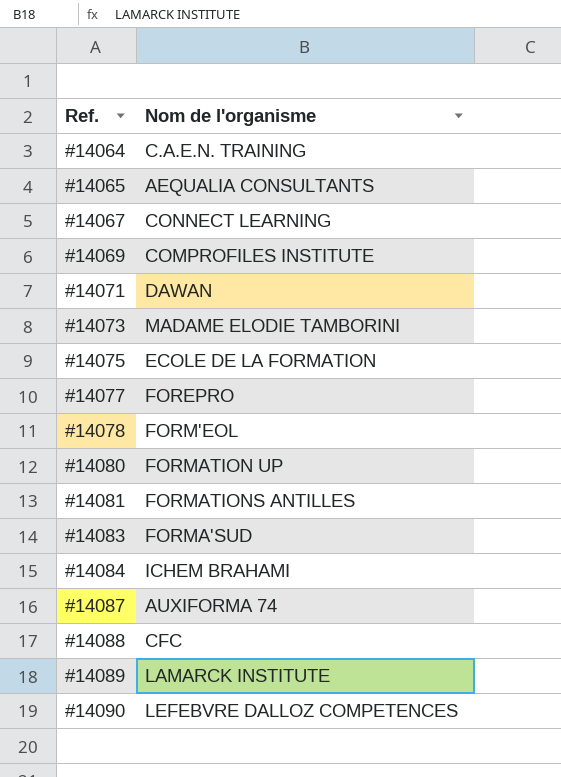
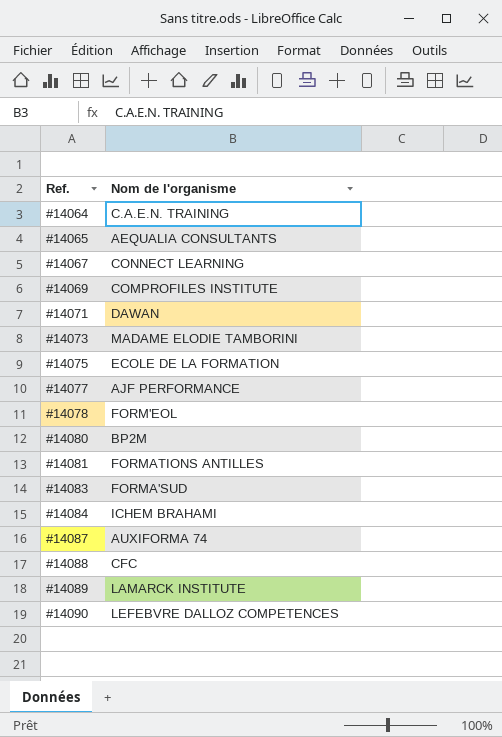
#14077 | Nom de l'organisme: FOREPRO -> AJF PERFORMANCE
#14080 | Nom de l'organisme: FORMATION UP -> BP2M

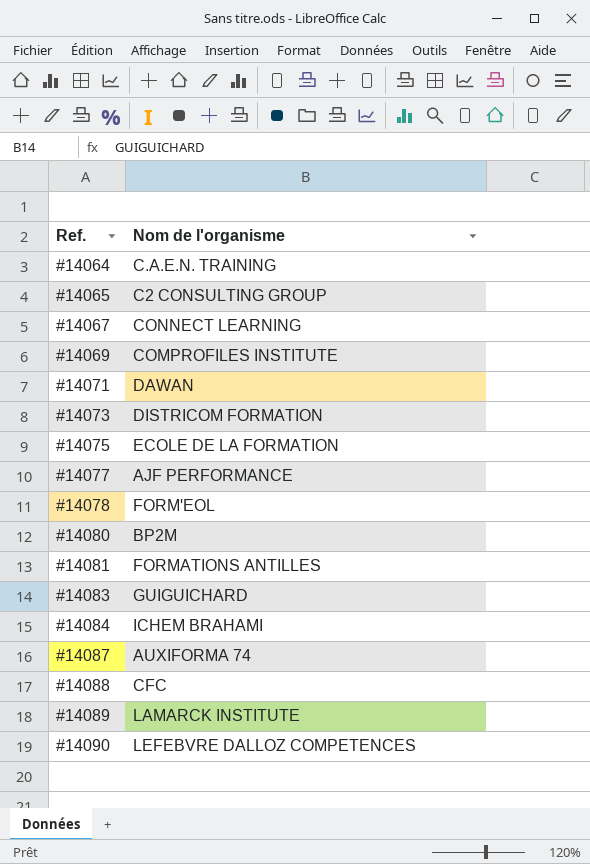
#14065 | Nom de l'organisme: AEQUALIA CONSULTANTS -> C2 CONSULTING GROUP
#14073 | Nom de l'organisme: MADAME ELODIE TAMBORINI -> DISTRICOM FORMATION
#14083 | Nom de l'organisme: FORMA'SUD -> GUIGUICHARD

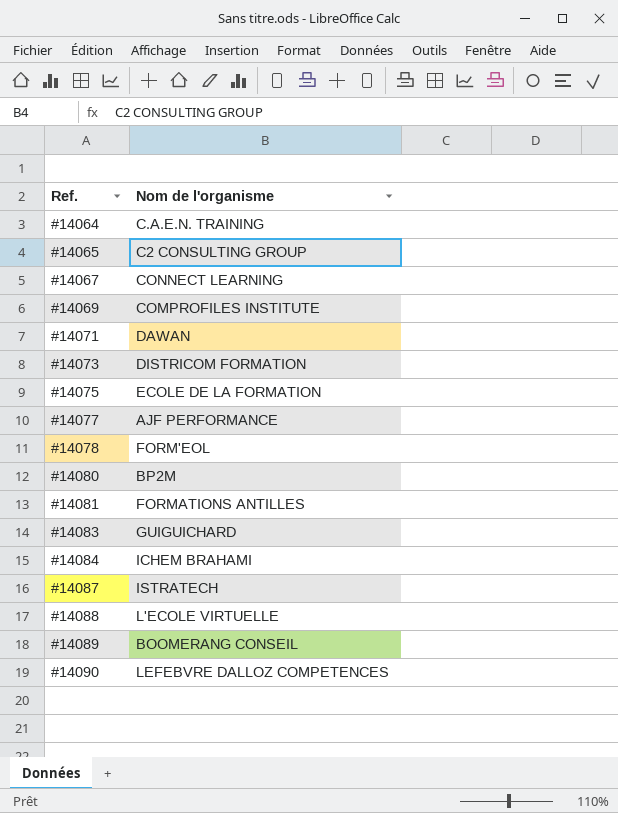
#14087 | Nom de l'organisme: AUXIFORMA 74 -> ISTRATECH
#14088 | Nom de l'organisme: CFC -> L'ECOLE VIRTUELLE
#14089 | Nom de l'organisme: LAMARCK INSTITUTE -> BOOMERANG CONSEIL

